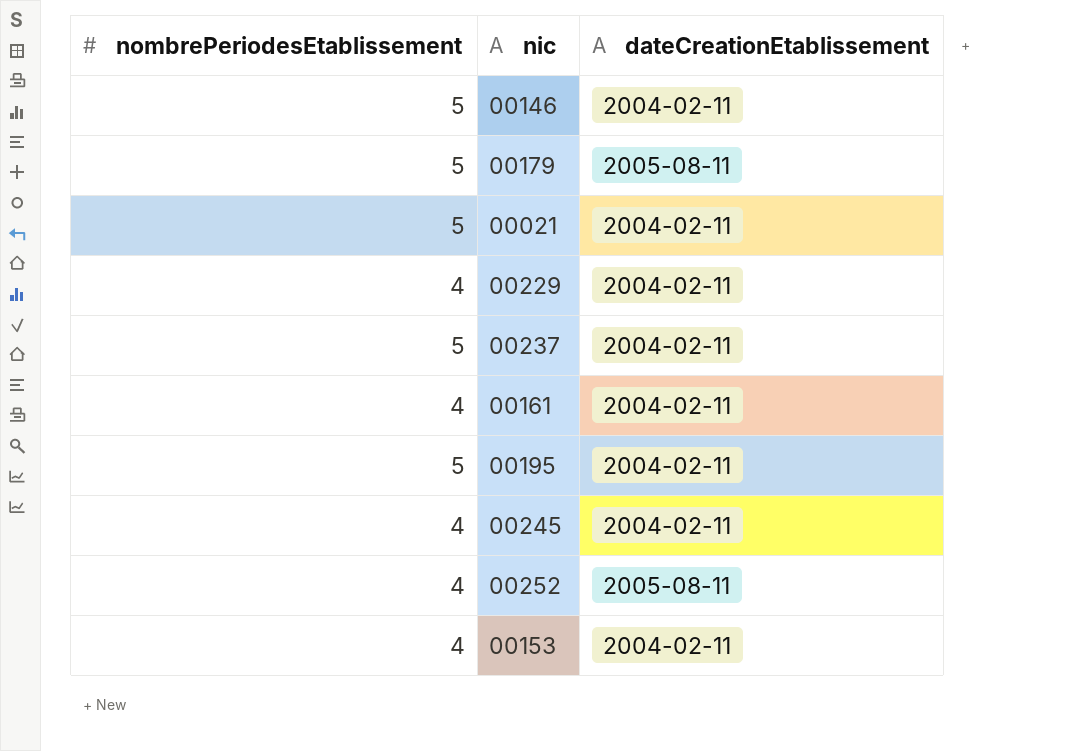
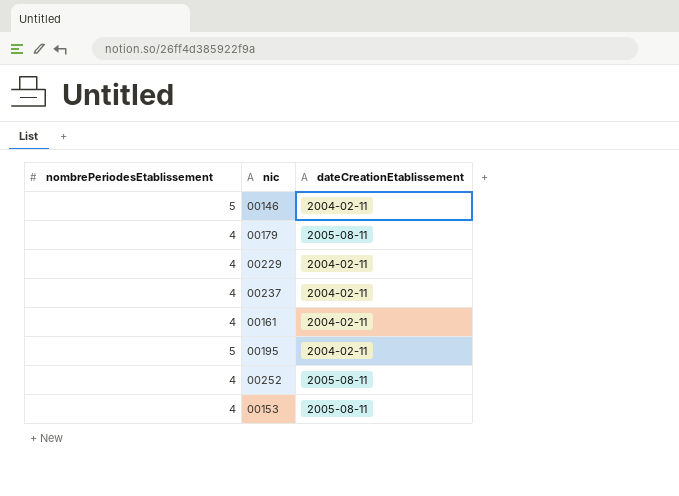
row 00021: 5 | 2004-02-11 -> none
row 00245: 4 | 2004-02-11 -> none
00179 | nombrePeriodesEtablissement: 5 -> 4
00237 | nombrePeriodesEtablissement: 5 -> 4
00153 | dateCreationEtablissement: 2004-02-11 -> 2005-08-11

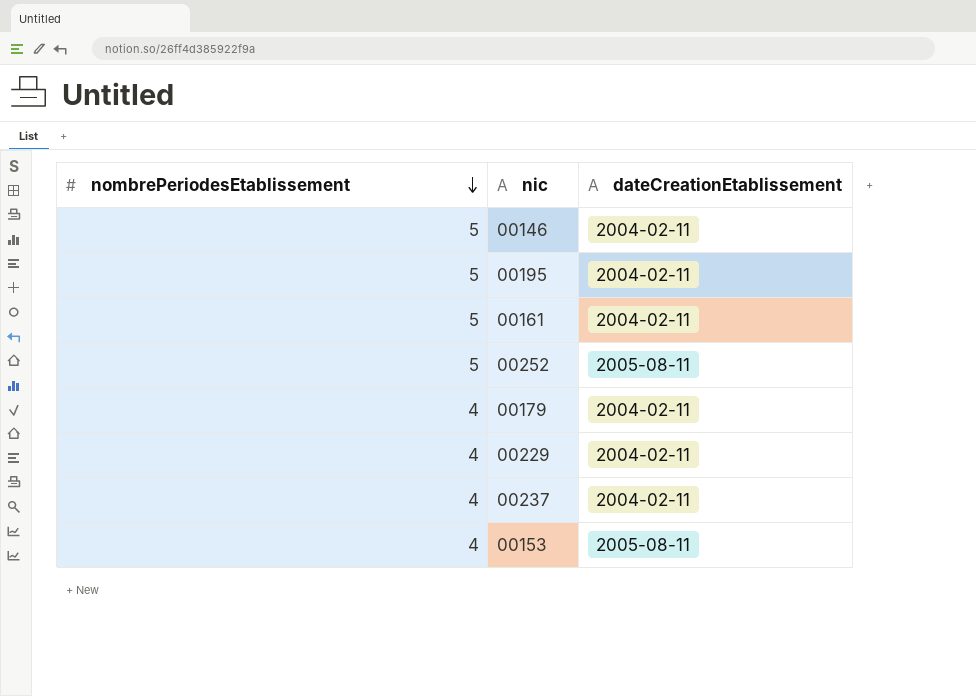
row order: none -> nombrePeriodesEtablissement descending
00161 | nombrePeriodesEtablissement: 4 -> 5
00252 | nombrePeriodesEtablissement: 4 -> 5
00179 | dateCreationEtablissement: 2005-08-11 -> 2004-02-11

